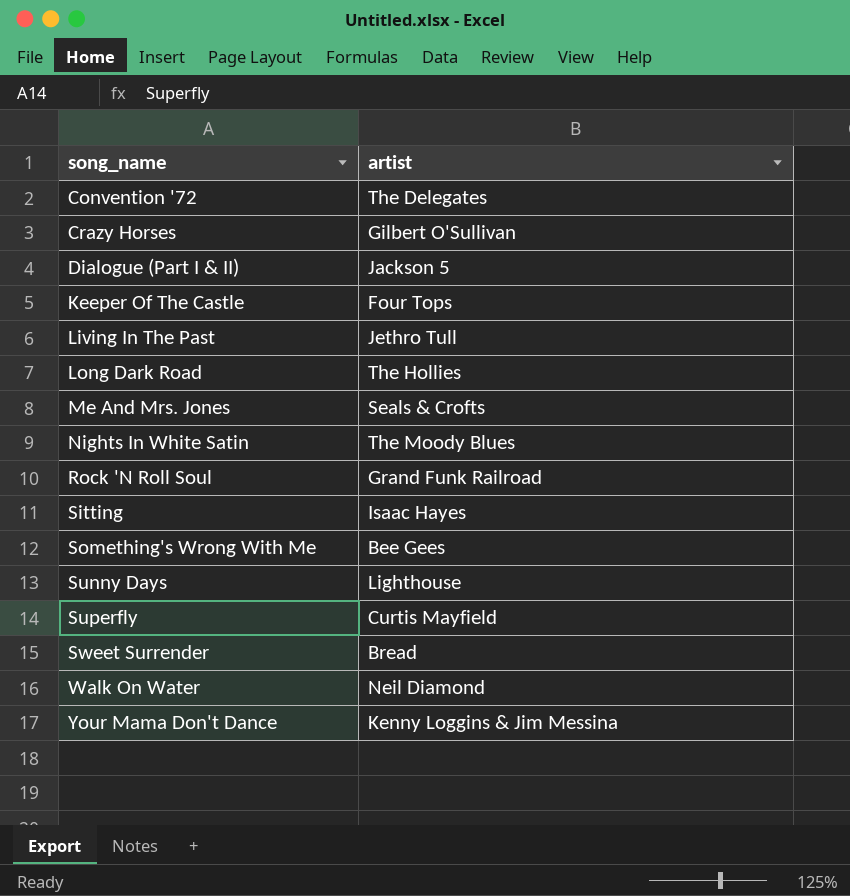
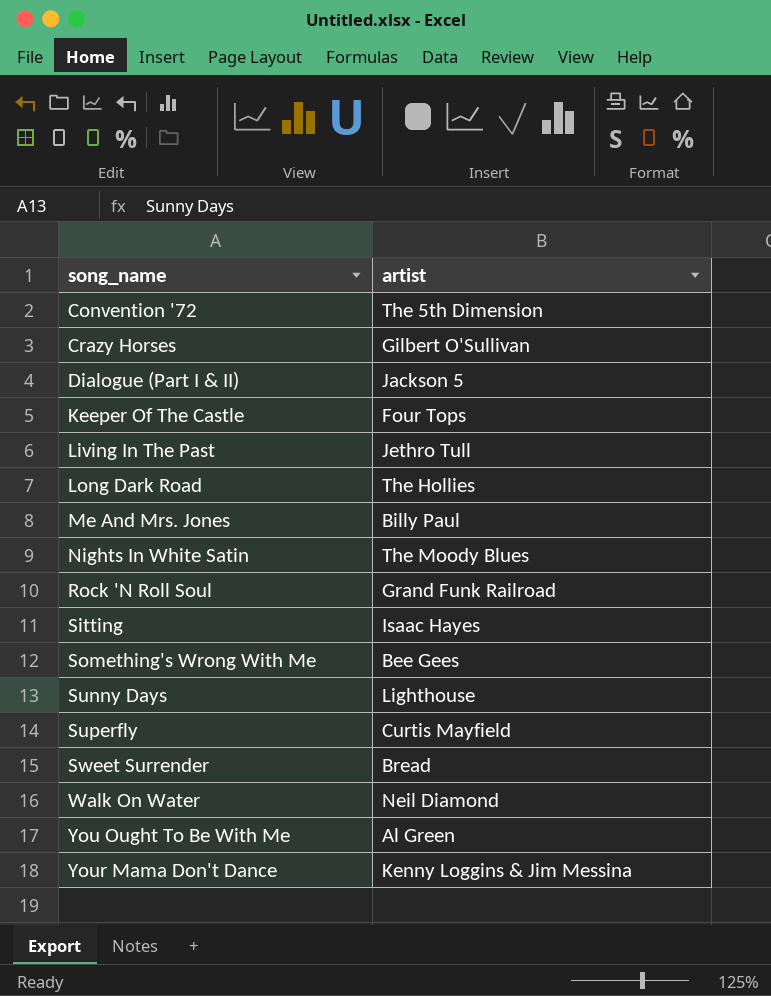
Convention '72 | artist: The Delegates -> The 5th Dimension
Me And Mrs. Jones | artist: Seals & Crofts -> Billy Paul
row You Ought To Be With Me: none -> Al Green

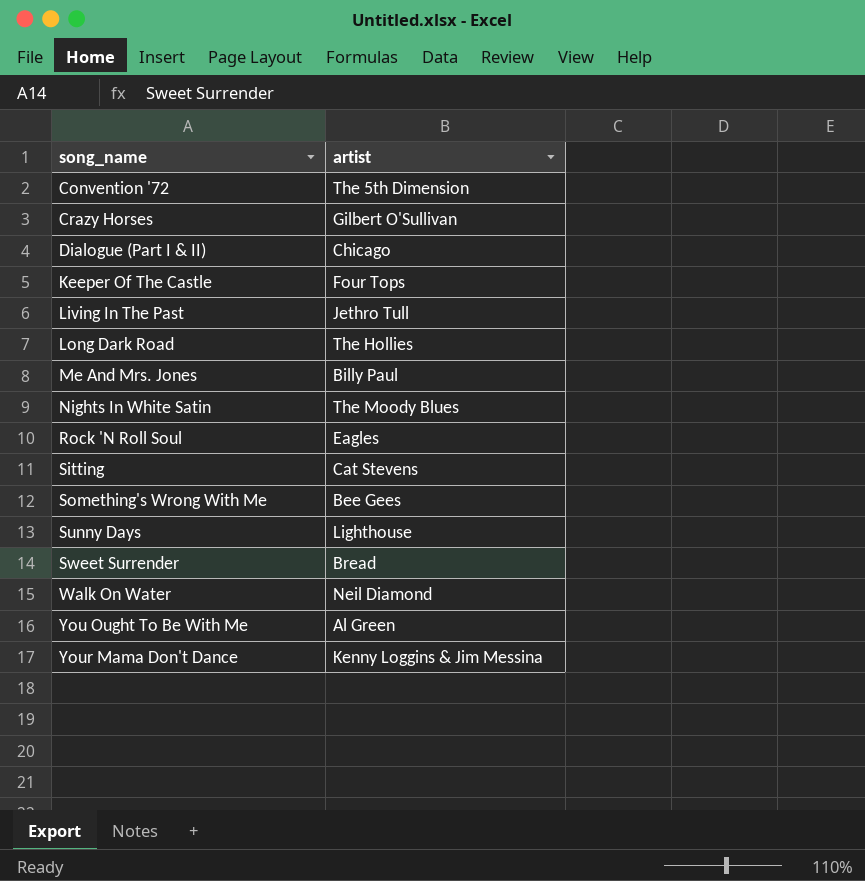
row Superfly: Curtis Mayfield -> none
Dialogue (Part I & II) | artist: Jackson 5 -> Chicago
Rock 'N Roll Soul | artist: Grand Funk Railroad -> Eagles
Sitting | artist: Isaac Hayes -> Cat Stevens

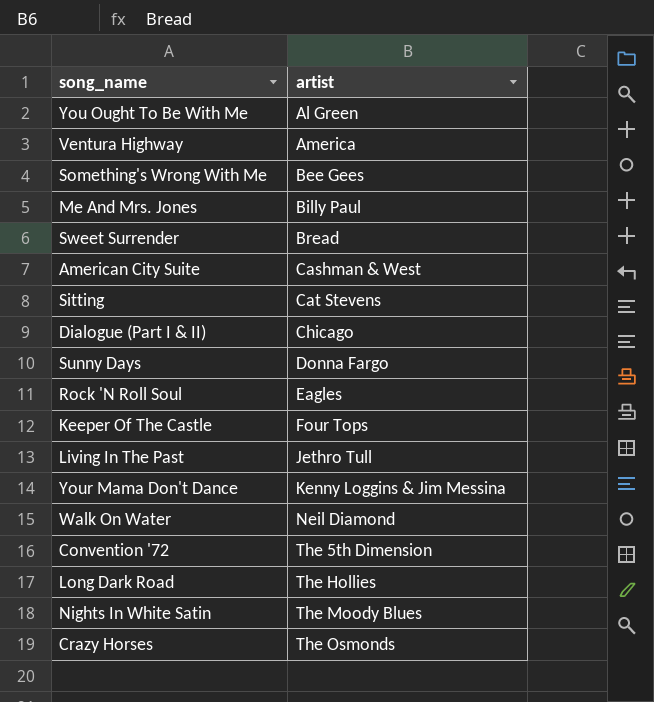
row order: song_name ascending -> artist ascending
row Ventura Highway: none -> America
row American City Suite: none -> Cashman & West
Sunny Days | artist: Lighthouse -> Donna Fargo
Crazy Horses | artist: Gilbert O'Sullivan -> The Osmonds

